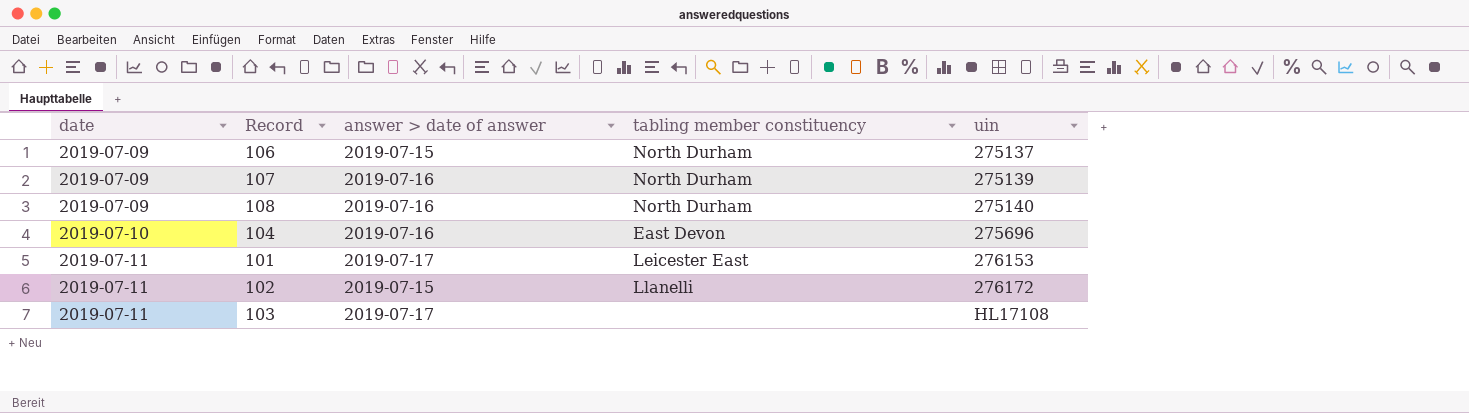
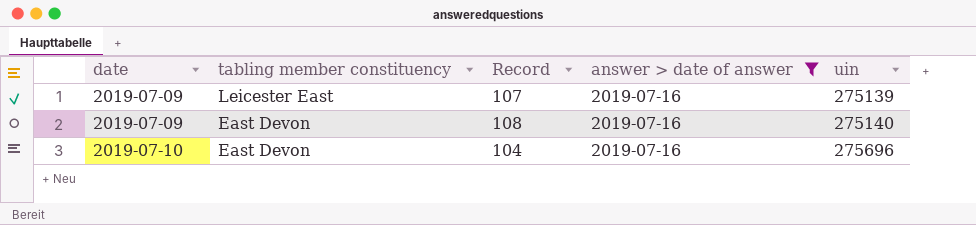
filter: none -> answer > date of answer = 2019-07-16
column tabling member constituency | position: 4 -> 2
107 | tabling member constituency: North Durham -> Leicester East
108 | tabling member constituency: North Durham -> East Devon

